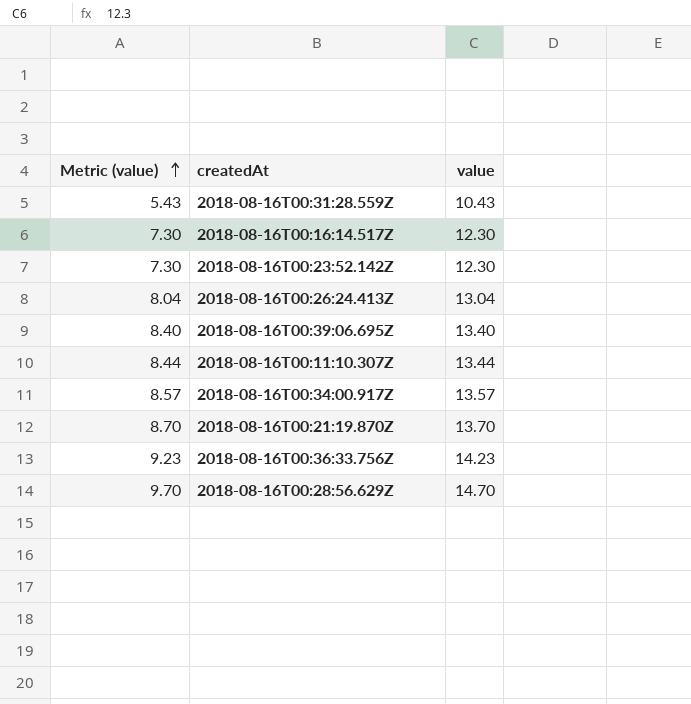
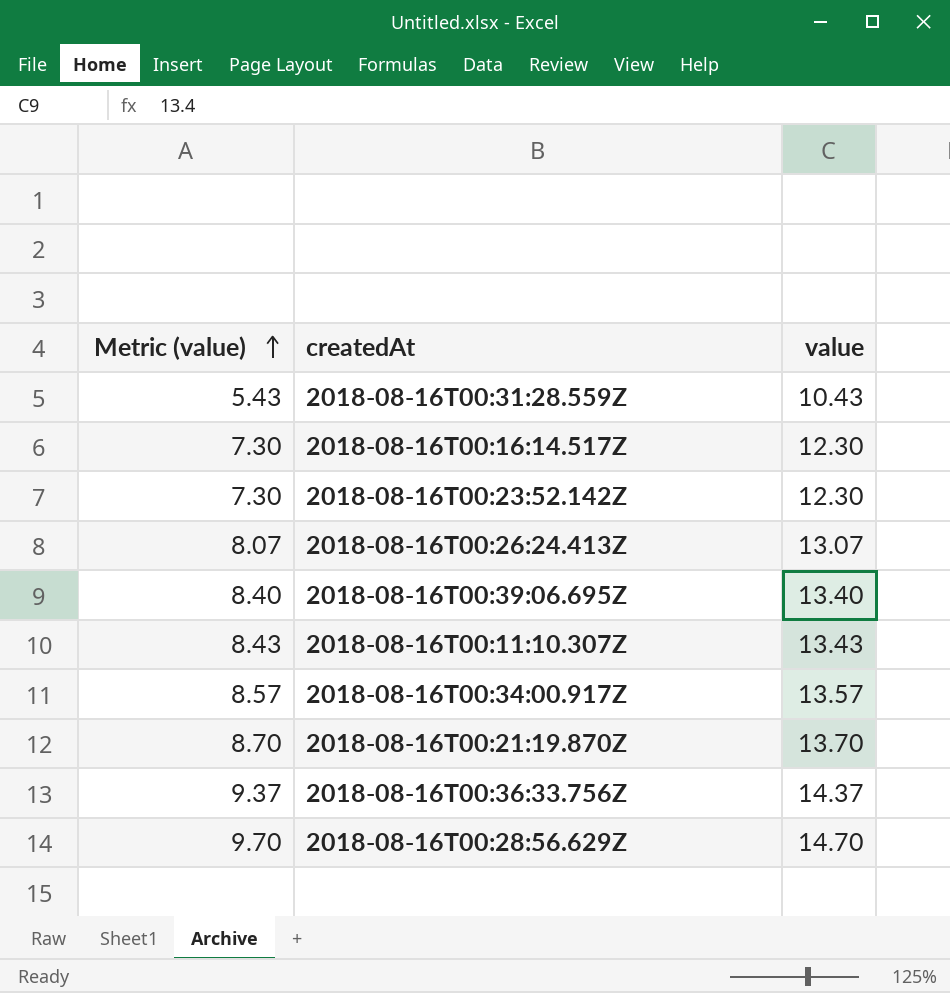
2018-08-16T00:26:24.413Z | Metric (value): 8.04 -> 8.07
2018-08-16T00:26:24.413Z | value: 13.04 -> 13.07
2018-08-16T00:11:10.307Z | Metric (value): 8.44 -> 8.43
2018-08-16T00:11:10.307Z | value: 13.44 -> 13.43
2018-08-16T00:36:33.756Z | Metric (value): 9.23 -> 9.37
2018-08-16T00:36:33.756Z | value: 14.23 -> 14.37

